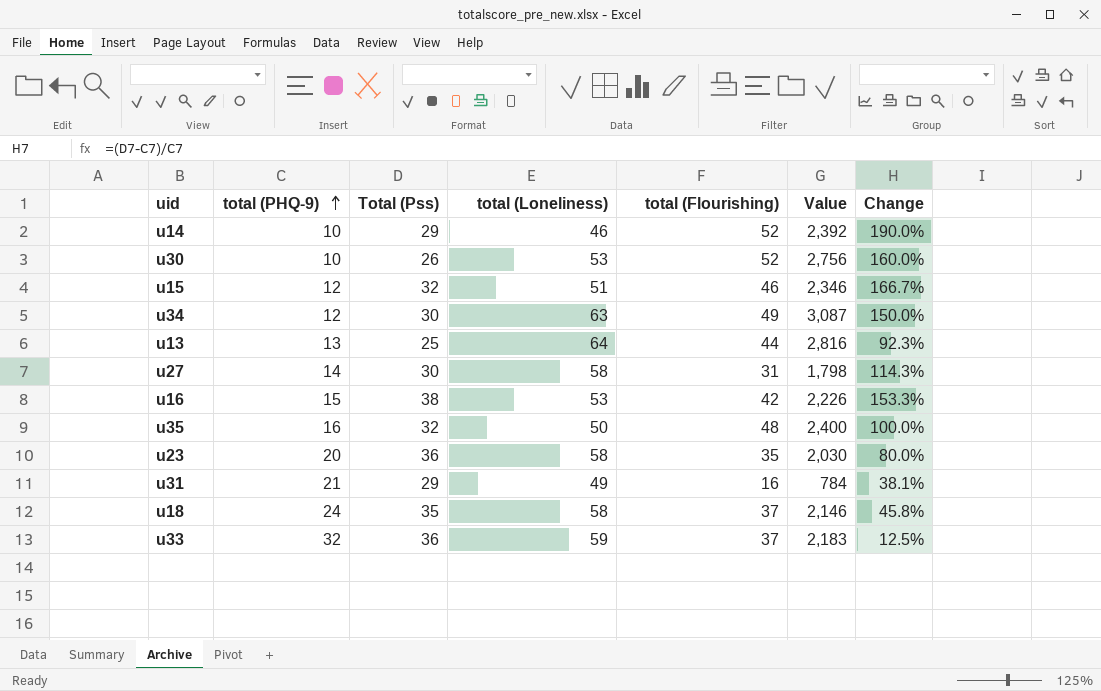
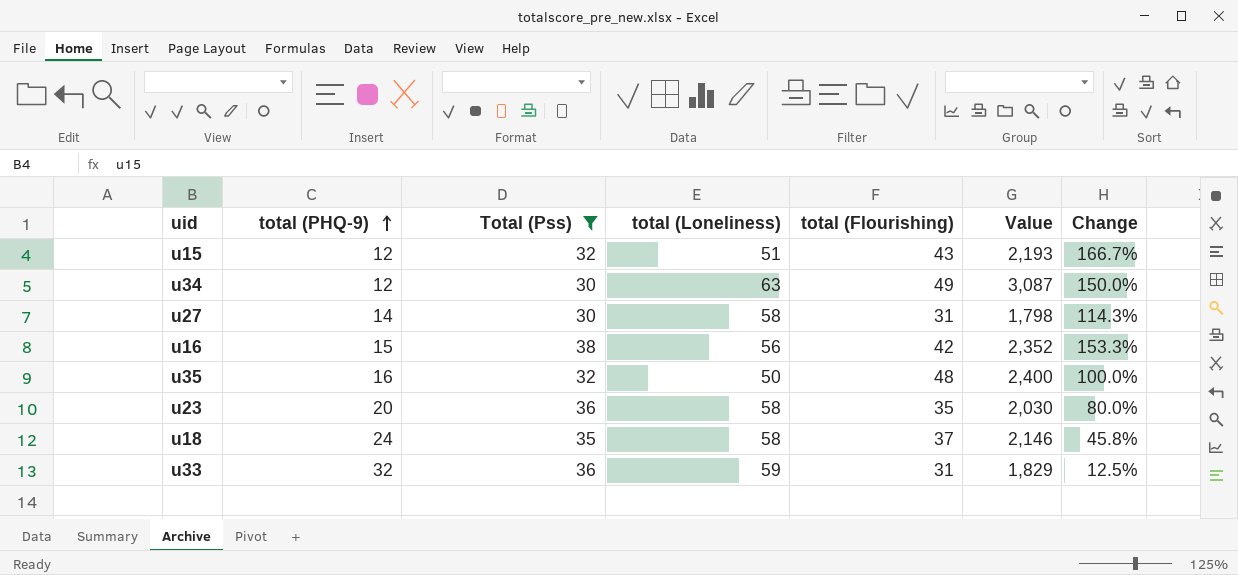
filter: none -> Total (Pss) >= 30
u15 | total (Flourishing): 46 -> 43
u15 | Value: 2,346 -> 2,193
u16 | total (Loneliness): 53 -> 56
u16 | Value: 2,226 -> 2,352
u33 | total (Flourishing): 37 -> 31
u33 | Value: 2,183 -> 1,829

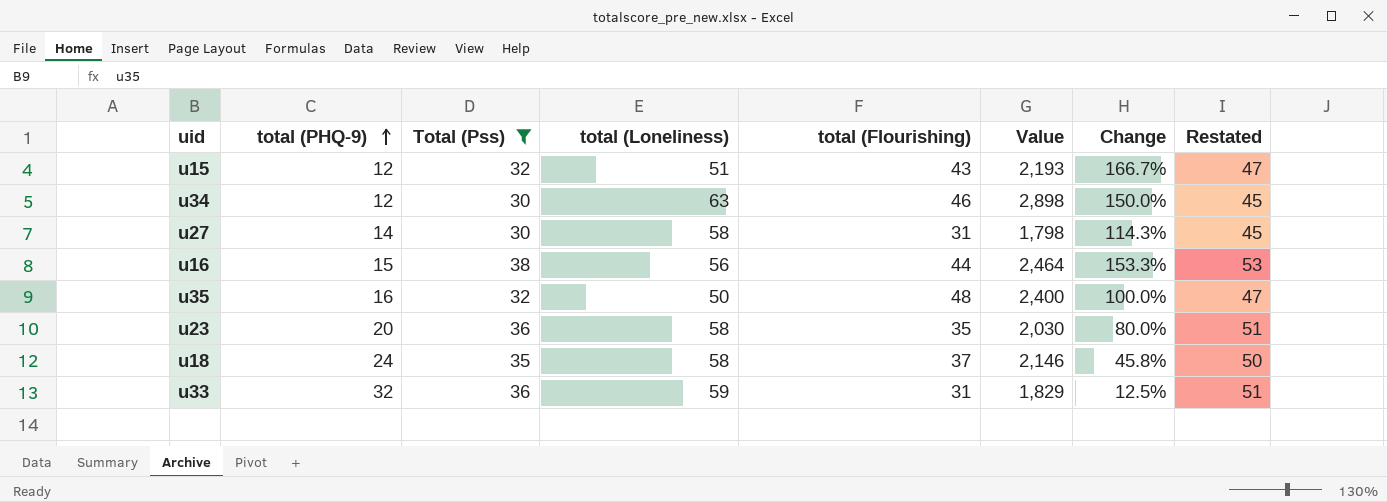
column Restated | formula: none -> [Total (Pss)] + 15
u34 | total (Flourishing): 49 -> 46
u34 | Value: 3,087 -> 2,898
u16 | total (Flourishing): 42 -> 44
u16 | Value: 2,352 -> 2,464

